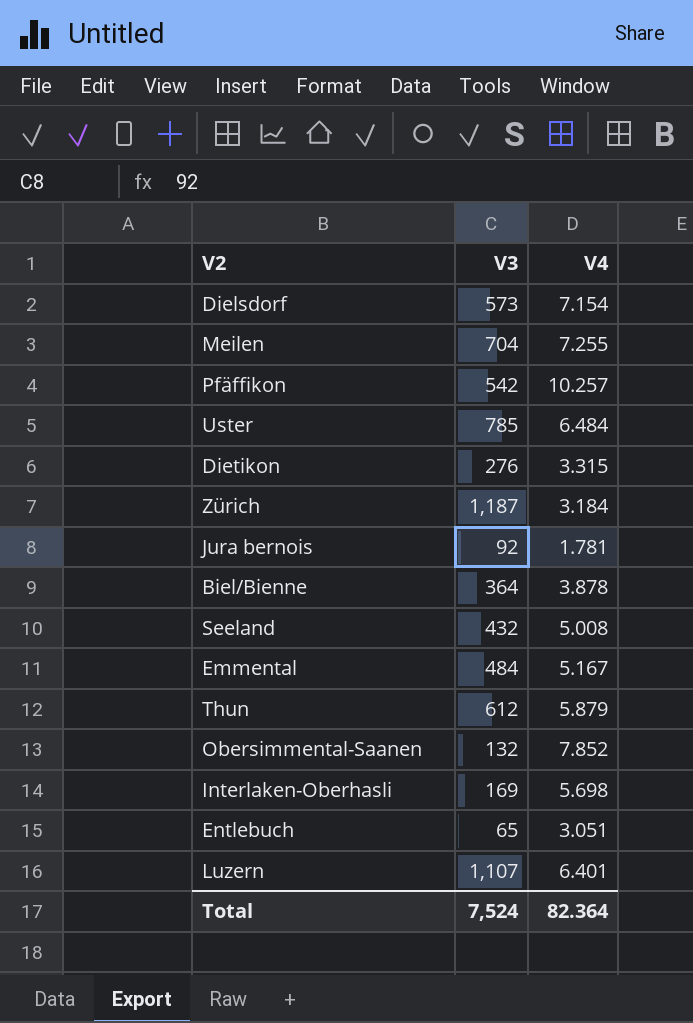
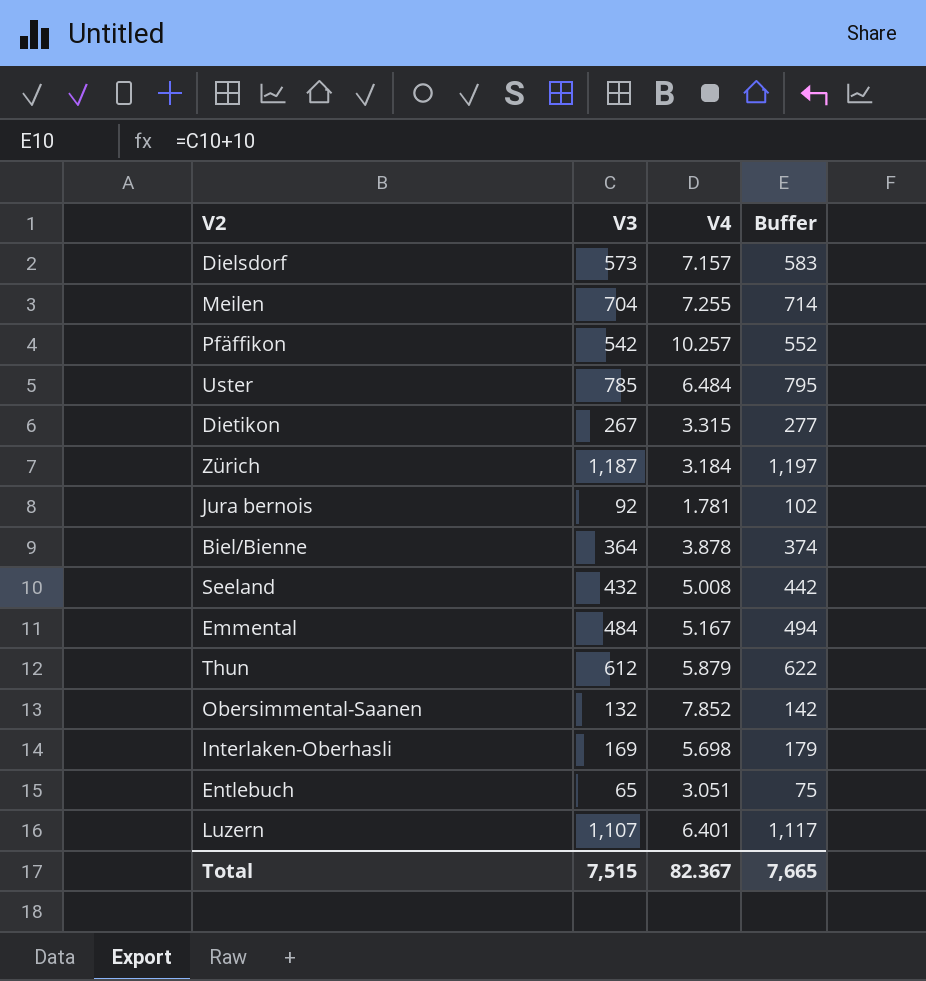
column Buffer | formula: none -> [V3] + 10
Dielsdorf | V4: 7.154 -> 7.157
Dietikon | V3: 276 -> 267
Total | V3: 7,524 -> 7,515
Total | V4: 82.364 -> 82.367

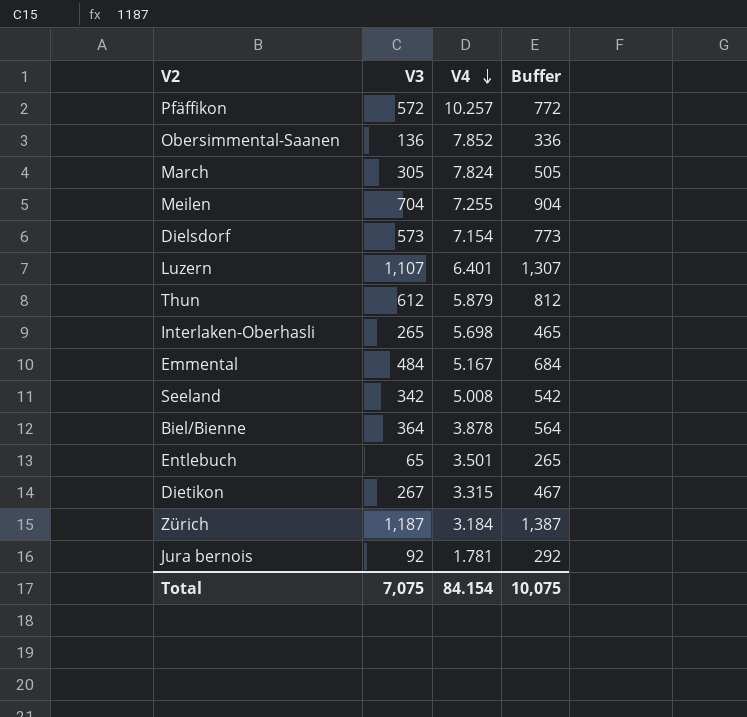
row order: none -> V4 descending
column Buffer | formula: [V3] + 10 -> [V3] + 200
row Uster: 785 | 6.484 | 795 -> none
Pfäffikon | V3: 542 -> 572
Obersimmental-Saanen | V3: 132 -> 136
row March: none -> 305 | 7.824 | 505
Dielsdorf | V4: 7.157 -> 7.154
Interlaken-Oberhasli | V3: 169 -> 265
Seeland | V3: 432 -> 342
Entlebuch | V4: 3.051 -> 3.501
Total | V3: 7,515 -> 7,075
Total | V4: 82.367 -> 84.154
Total | Buffer: 7,665 -> 10,075

